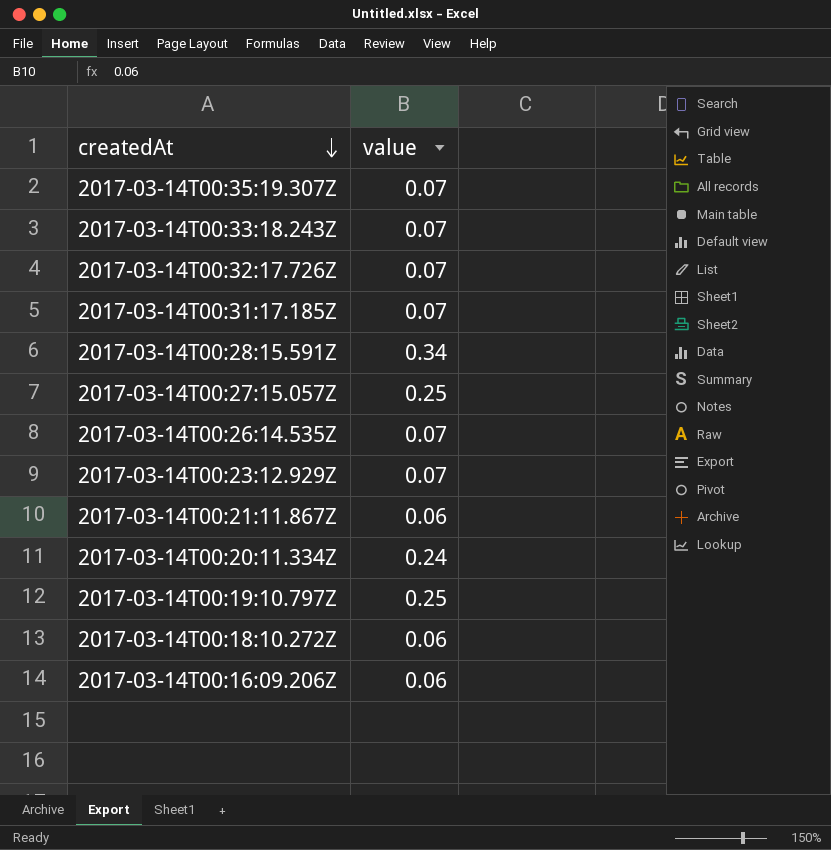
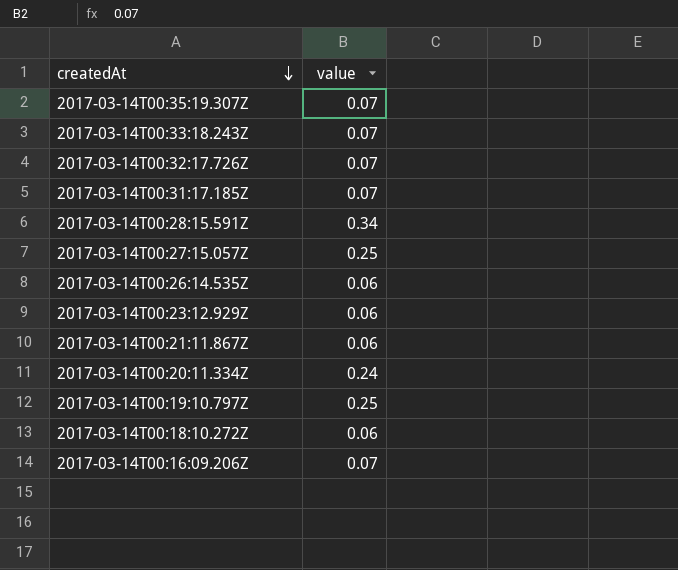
2017-03-14T00:26:14.535Z | value: 0.07 -> 0.06
2017-03-14T00:23:12.929Z | value: 0.07 -> 0.06
2017-03-14T00:16:09.206Z | value: 0.06 -> 0.07

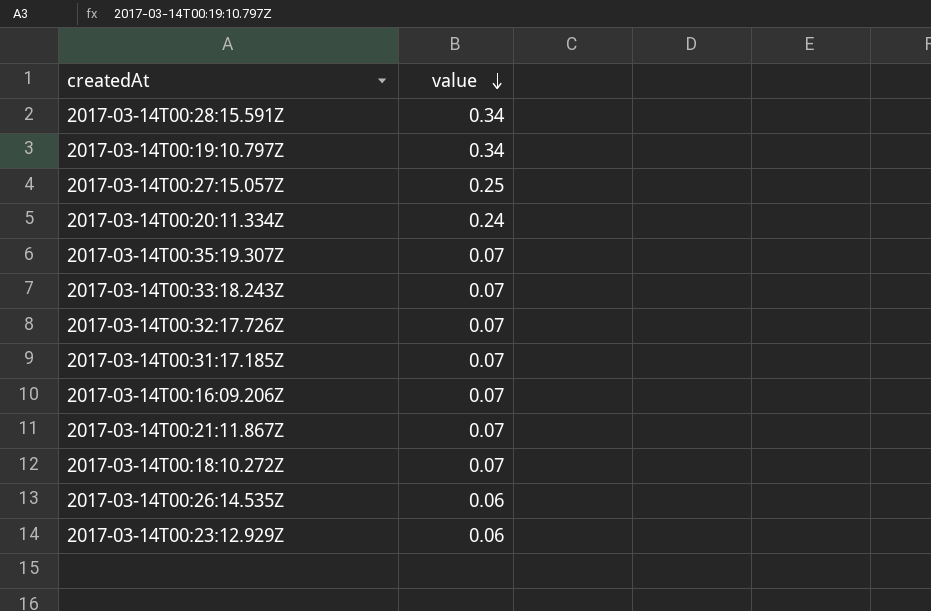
row order: createdAt descending -> value descending
2017-03-14T00:19:10.797Z | value: 0.25 -> 0.34
2017-03-14T00:21:11.867Z | value: 0.06 -> 0.07
2017-03-14T00:18:10.272Z | value: 0.06 -> 0.07

